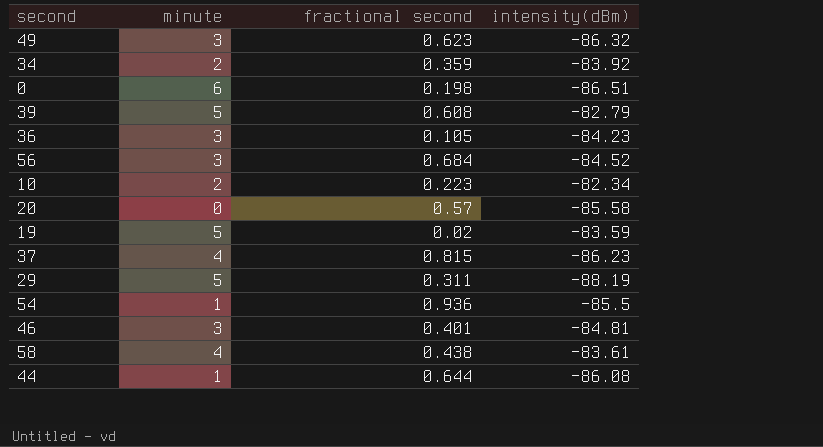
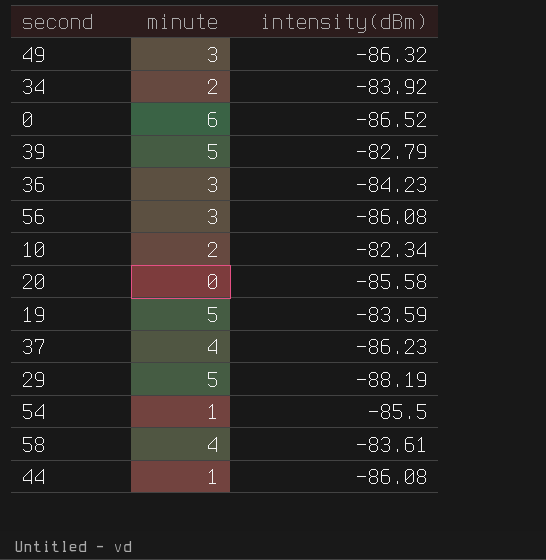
column fractional second | position: 3 -> none
row 46: 3 | 0.401 | -84.81 -> none
0 | intensity(dBm): -86.51 -> -86.52
56 | intensity(dBm): -84.52 -> -86.08

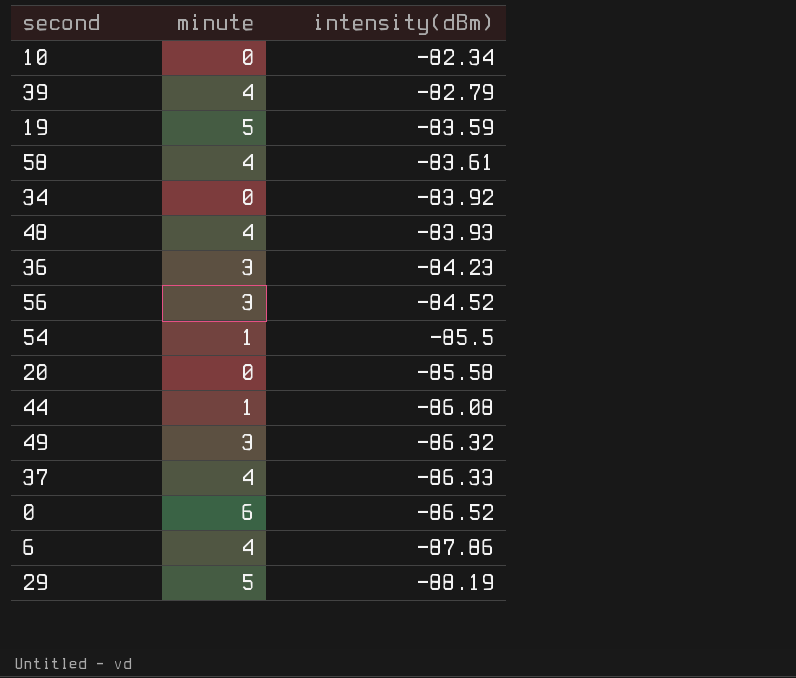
row order: none -> intensity(dBm) descending
10 | minute: 2 -> 0
39 | minute: 5 -> 4
34 | minute: 2 -> 0
row 48: none -> 4 | -83.93
56 | intensity(dBm): -86.08 -> -84.52
37 | intensity(dBm): -86.23 -> -86.33
row 6: none -> 4 | -87.86

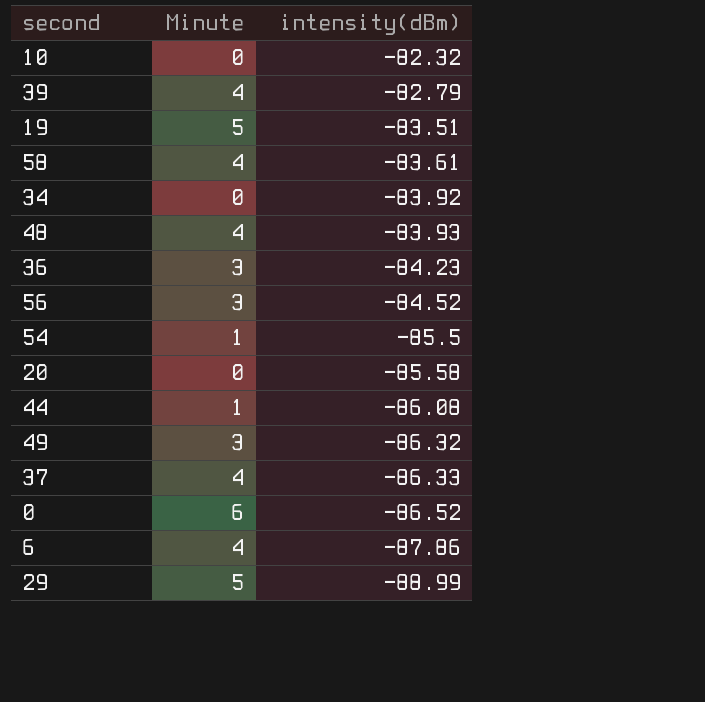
column name: minute -> Minute
10 | intensity(dBm): -82.34 -> -82.32
19 | intensity(dBm): -83.59 -> -83.51
29 | intensity(dBm): -88.19 -> -88.99

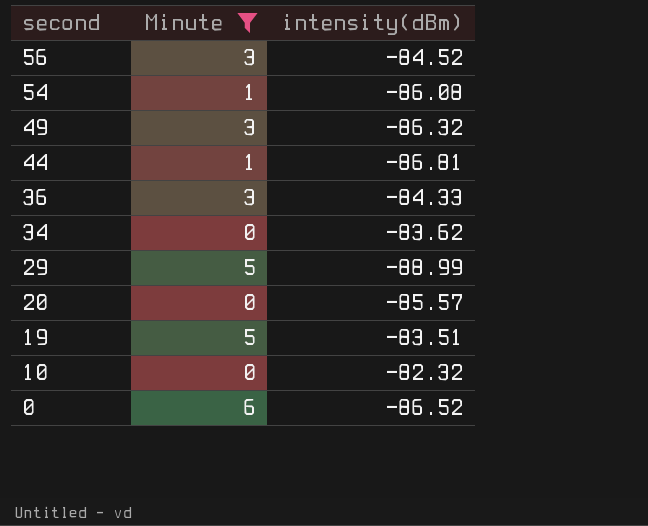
filter: none -> Minute != 4
row order: intensity(dBm) descending -> second descending
54 | intensity(dBm): -85.5 -> -86.08
44 | intensity(dBm): -86.08 -> -86.81
36 | intensity(dBm): -84.23 -> -84.33
34 | intensity(dBm): -83.92 -> -83.62
20 | intensity(dBm): -85.58 -> -85.57

